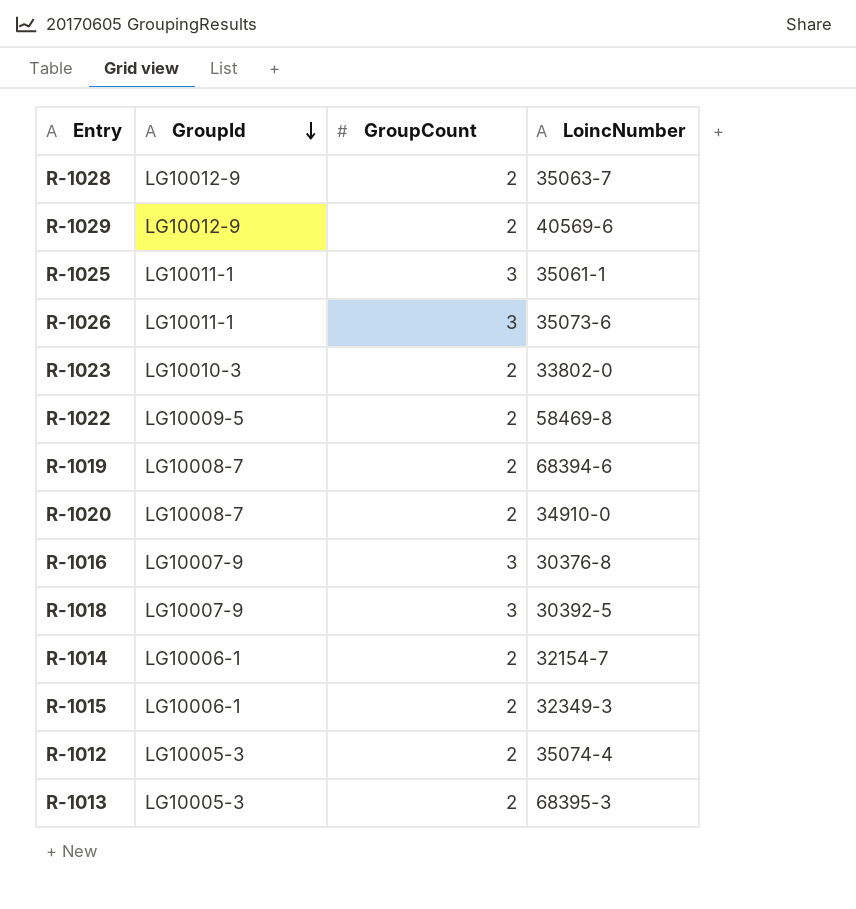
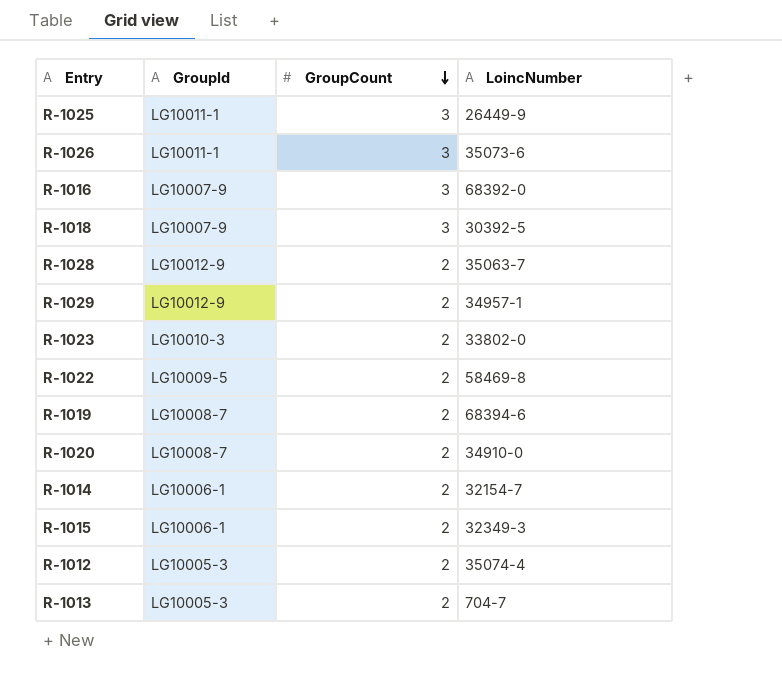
row order: GroupId descending -> GroupCount descending
R-1025 | LoincNumber: 35061-1 -> 26449-9
R-1016 | LoincNumber: 30376-8 -> 68392-0
R-1029 | LoincNumber: 40569-6 -> 34957-1
R-1013 | LoincNumber: 68395-3 -> 704-7

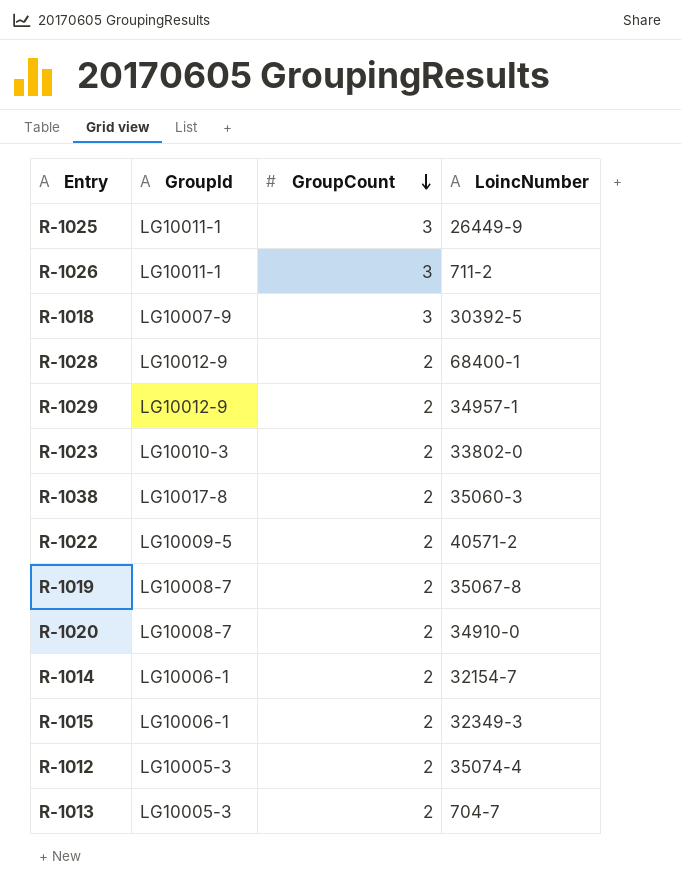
row R-1016: LG10007-9 | 3 | 68392-0 -> none
R-1026 | LoincNumber: 35073-6 -> 711-2
R-1028 | LoincNumber: 35063-7 -> 68400-1
row R-1038: none -> LG10017-8 | 2 | 35060-3
R-1022 | LoincNumber: 58469-8 -> 40571-2
R-1019 | LoincNumber: 68394-6 -> 35067-8

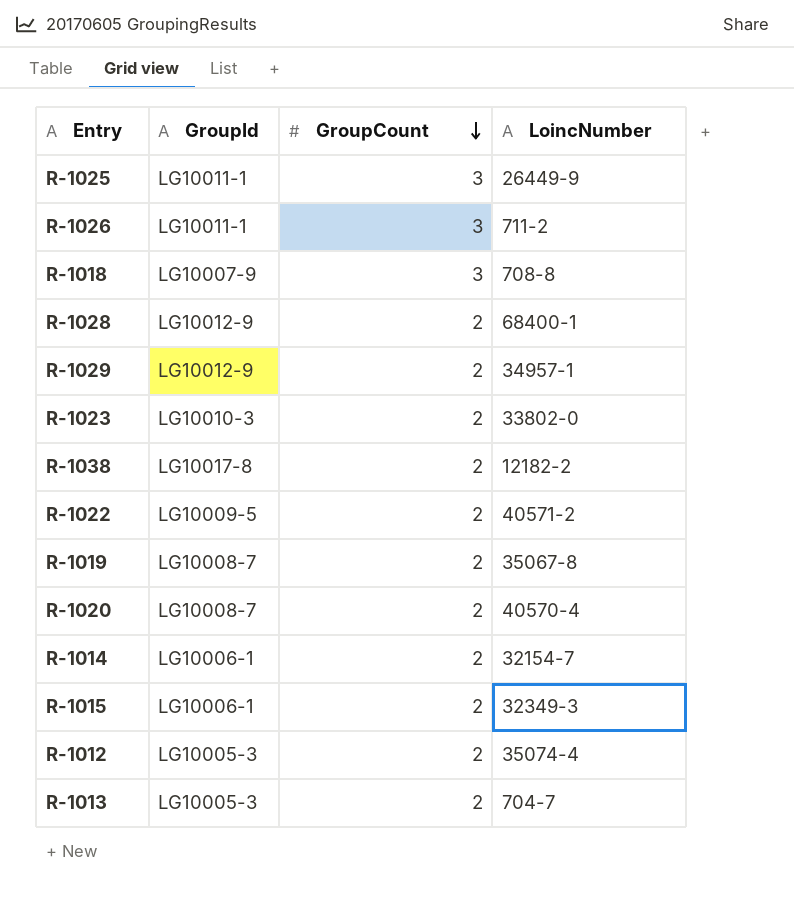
R-1018 | LoincNumber: 30392-5 -> 708-8
R-1038 | LoincNumber: 35060-3 -> 12182-2
R-1020 | LoincNumber: 34910-0 -> 40570-4

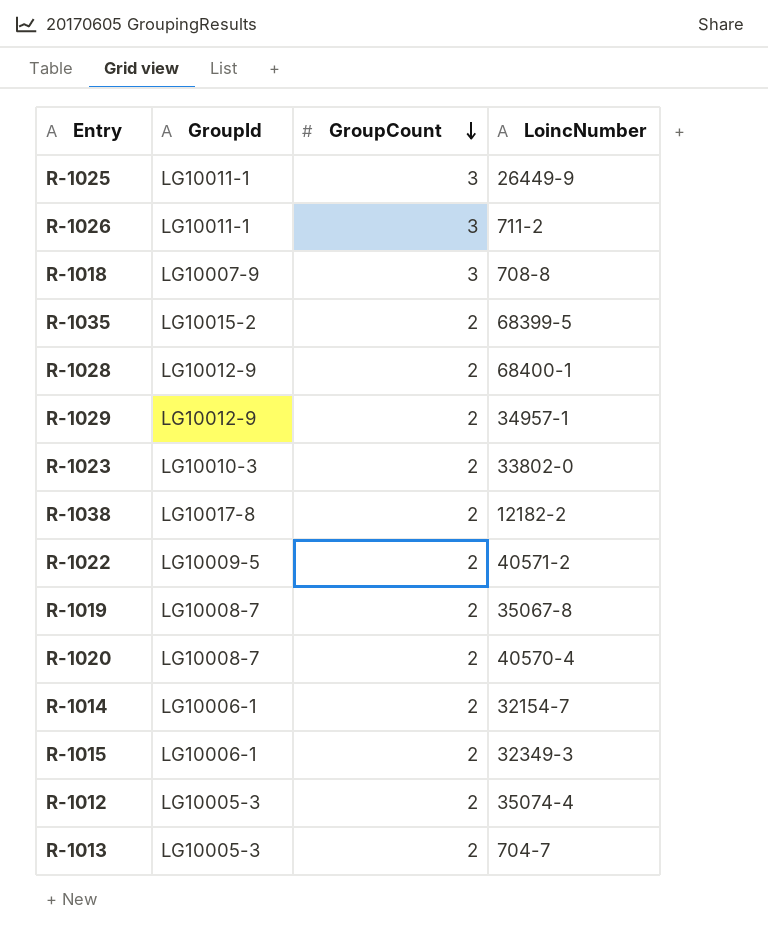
row R-1035: none -> LG10015-2 | 2 | 68399-5

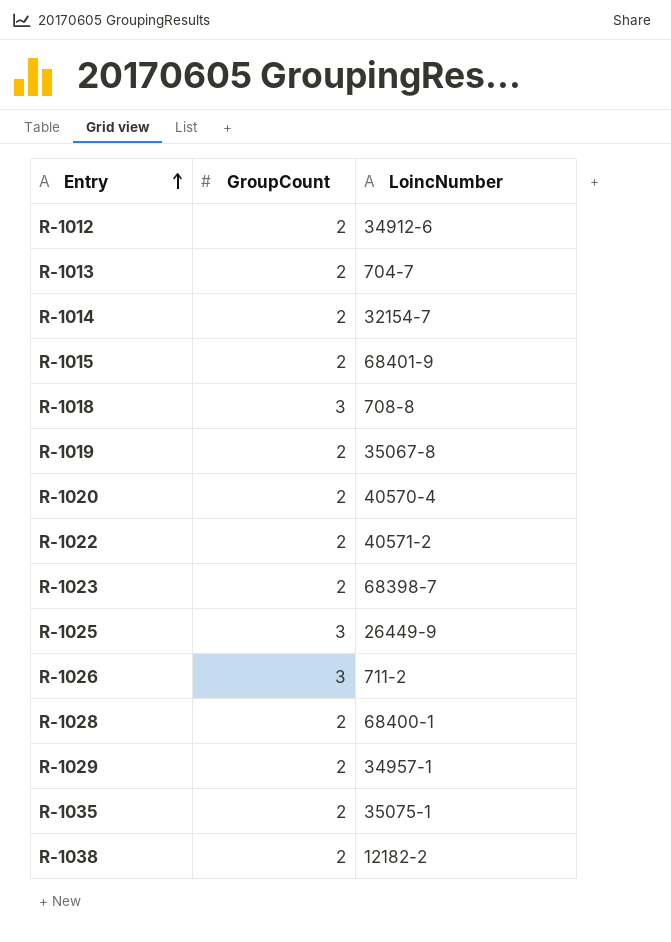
row order: GroupCount descending -> Entry ascending
column GroupId | position: 2 -> none
R-1012 | LoincNumber: 35074-4 -> 34912-6
R-1015 | LoincNumber: 32349-3 -> 68401-9
R-1023 | LoincNumber: 33802-0 -> 68398-7
R-1035 | LoincNumber: 68399-5 -> 35075-1

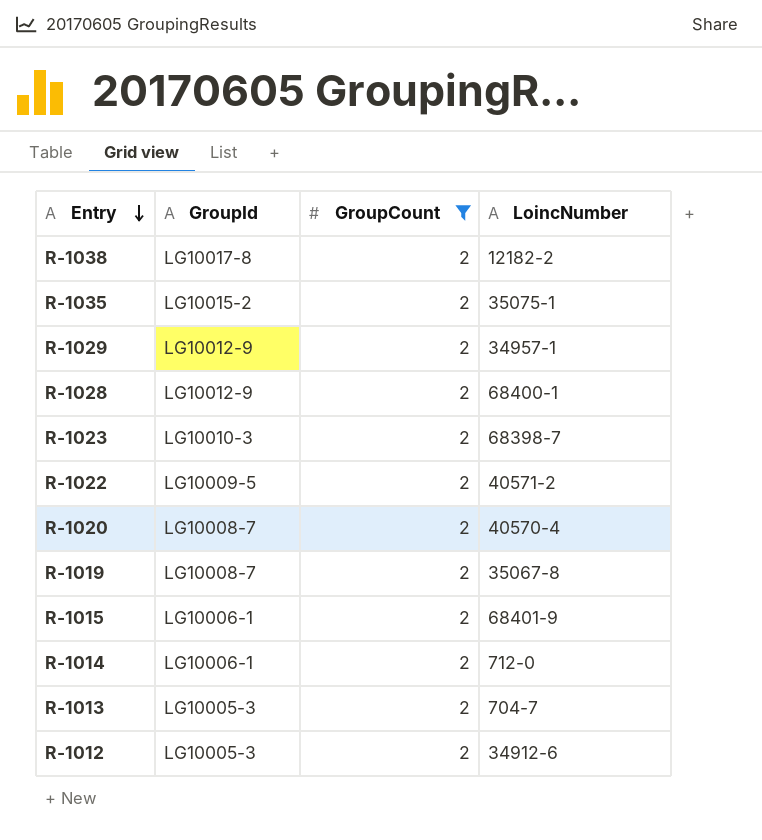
filter: none -> GroupCount = 2
row order: Entry ascending -> Entry descending
column GroupId | position: none -> 2
R-1014 | LoincNumber: 32154-7 -> 712-0

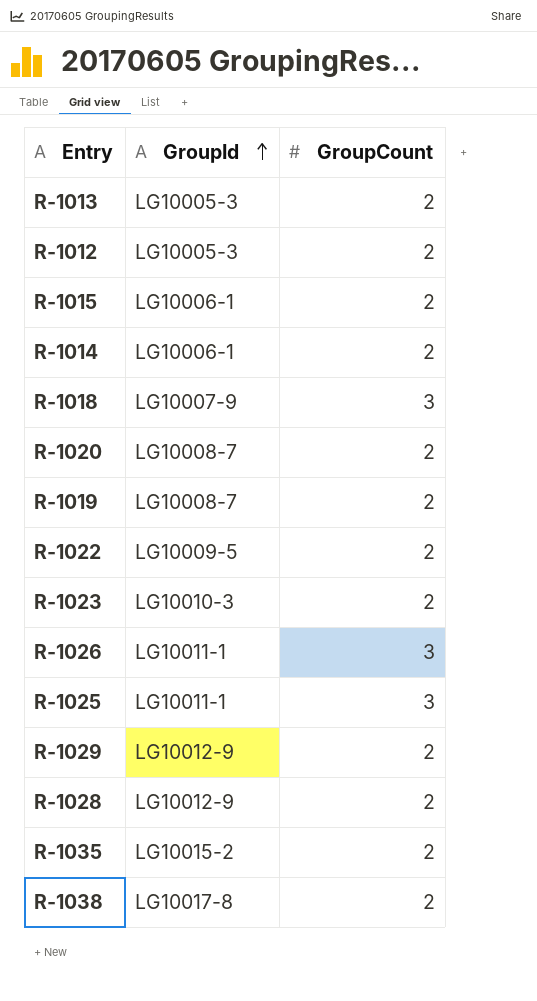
filter: GroupCount = 2 -> none
row order: Entry descending -> GroupId ascending
column LoincNumber | position: 4 -> none

